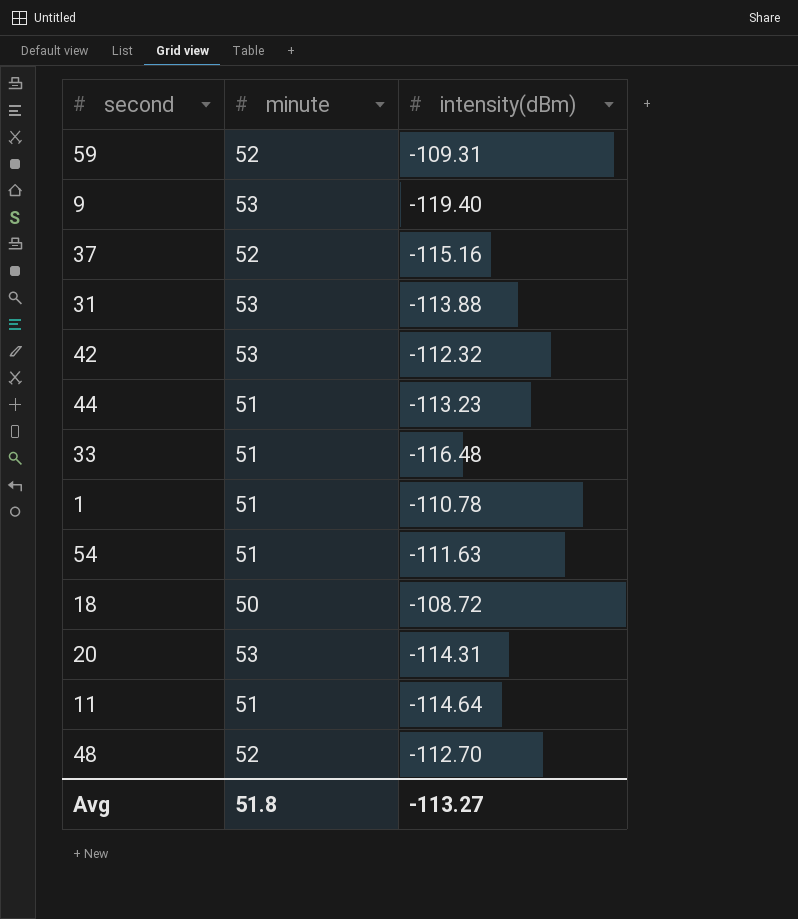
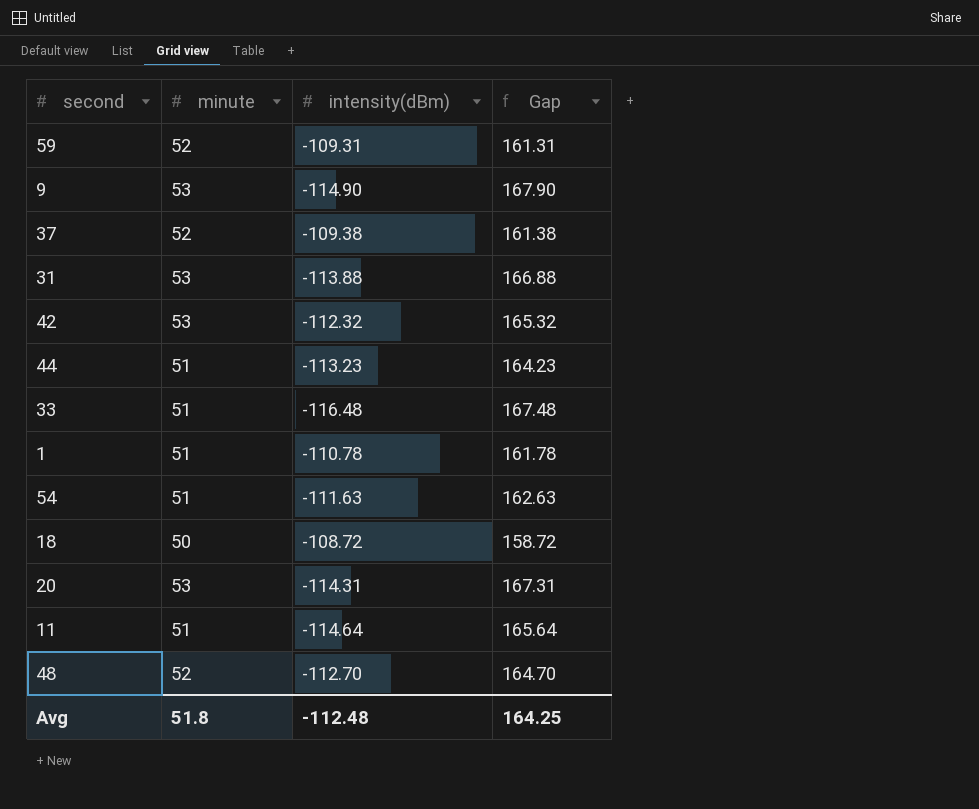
column Gap | formula: none -> [minute] - [intensity(dBm)]
9 | intensity(dBm): -119.40 -> -114.90
37 | intensity(dBm): -115.16 -> -109.38
Avg | intensity(dBm): -113.27 -> -112.48

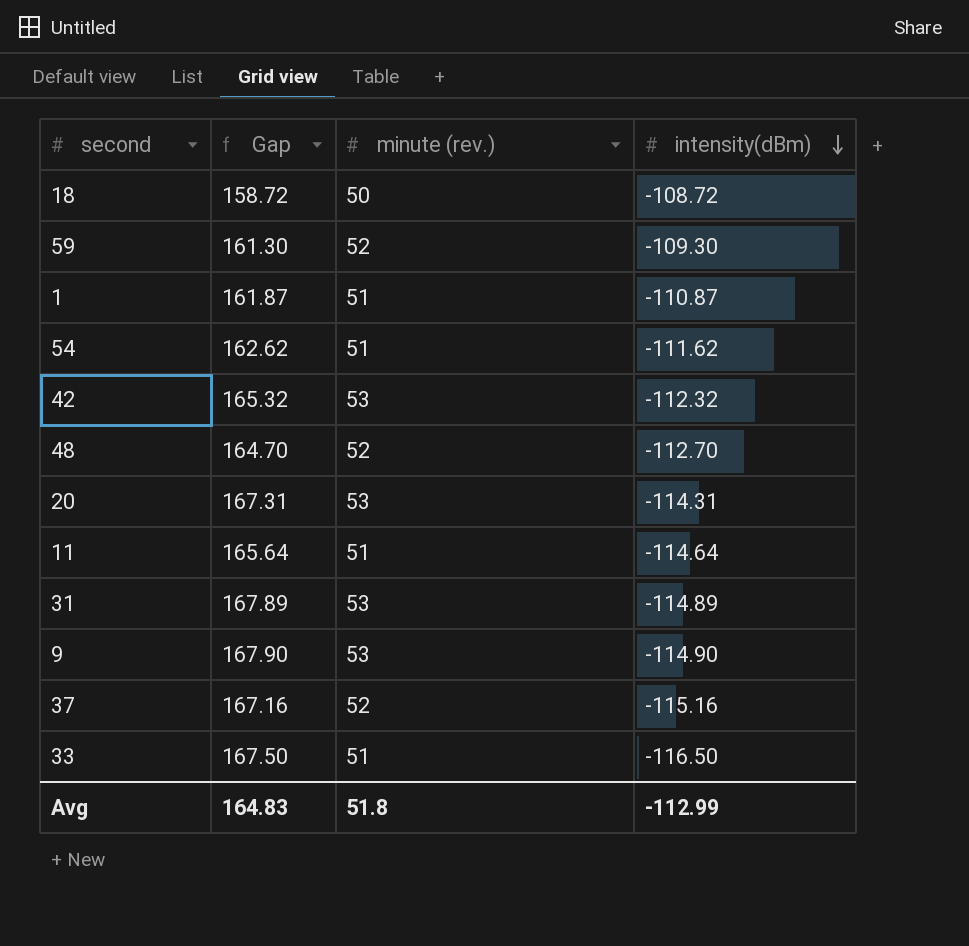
row order: none -> intensity(dBm) descending
column Gap | position: 4 -> 2
column name: minute -> minute (rev.)
row 44: 51 | -113.23 | 164.23 -> none
59 | Gap: 161.31 -> 161.30
59 | intensity(dBm): -109.31 -> -109.30
1 | Gap: 161.78 -> 161.87
1 | intensity(dBm): -110.78 -> -110.87
54 | Gap: 162.63 -> 162.62
54 | intensity(dBm): -111.63 -> -111.62
31 | Gap: 166.88 -> 167.89
31 | intensity(dBm): -113.88 -> -114.89
37 | Gap: 161.38 -> 167.16
37 | intensity(dBm): -109.38 -> -115.16
33 | Gap: 167.48 -> 167.50
33 | intensity(dBm): -116.48 -> -116.50
Avg | Gap: 164.25 -> 164.83
Avg | intensity(dBm): -112.48 -> -112.99

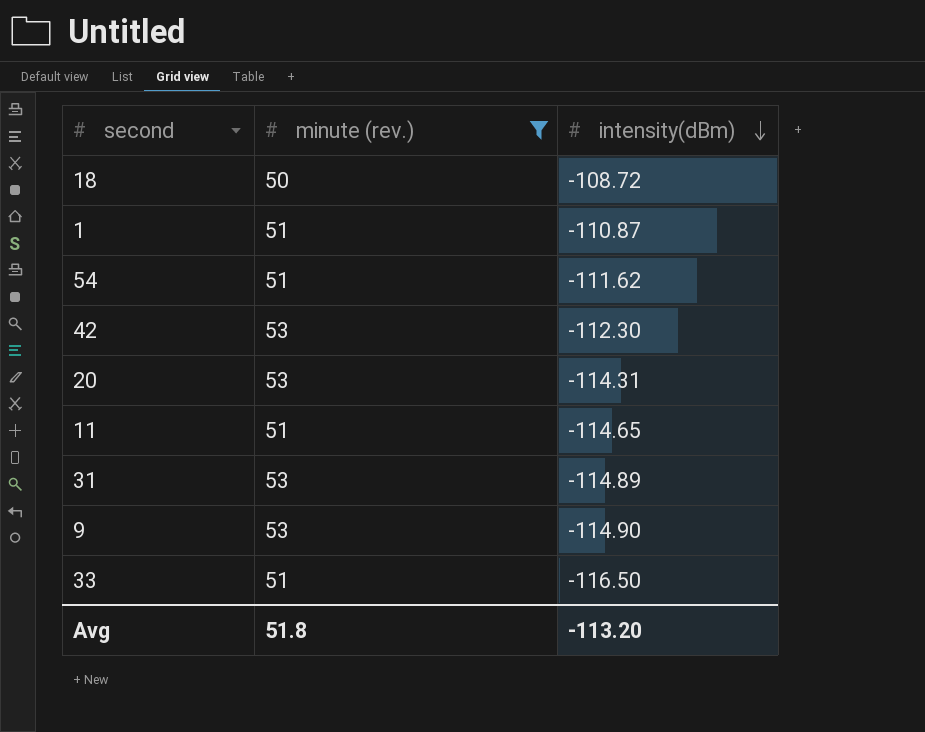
filter: none -> minute (rev.) != 52
column Gap | formula: [minute (rev.)] - [intensity(dBm)] -> none
42 | intensity(dBm): -112.32 -> -112.30
11 | intensity(dBm): -114.64 -> -114.65
Avg | intensity(dBm): -112.99 -> -113.20

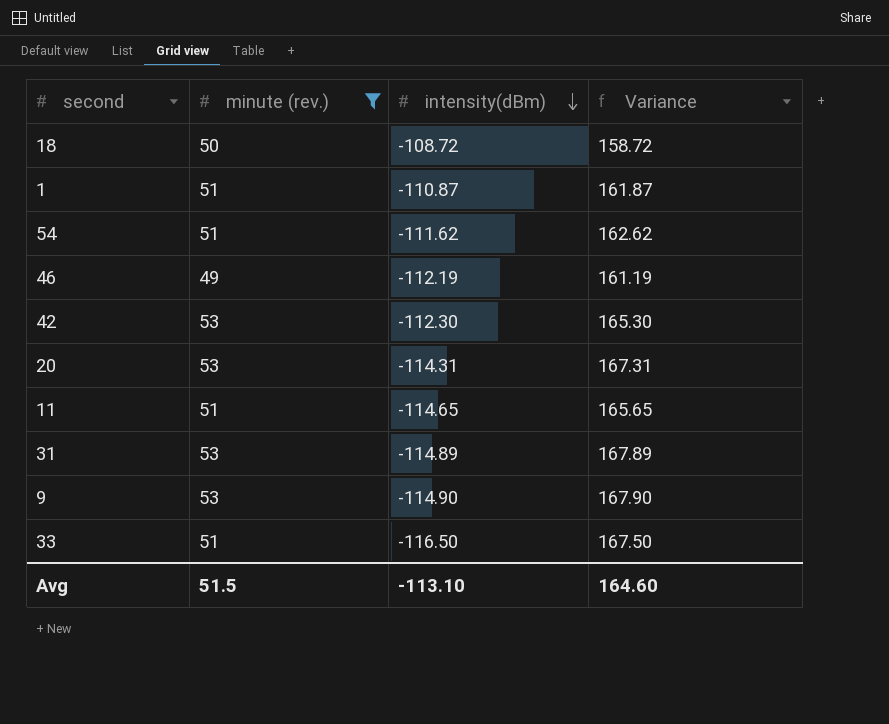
column Variance | formula: none -> [minute (rev.)] - [intensity(dBm)]
row 46: none -> 49 | -112.19 | 161.19
Avg | minute (rev.): 51.8 -> 51.5
Avg | intensity(dBm): -113.20 -> -113.10

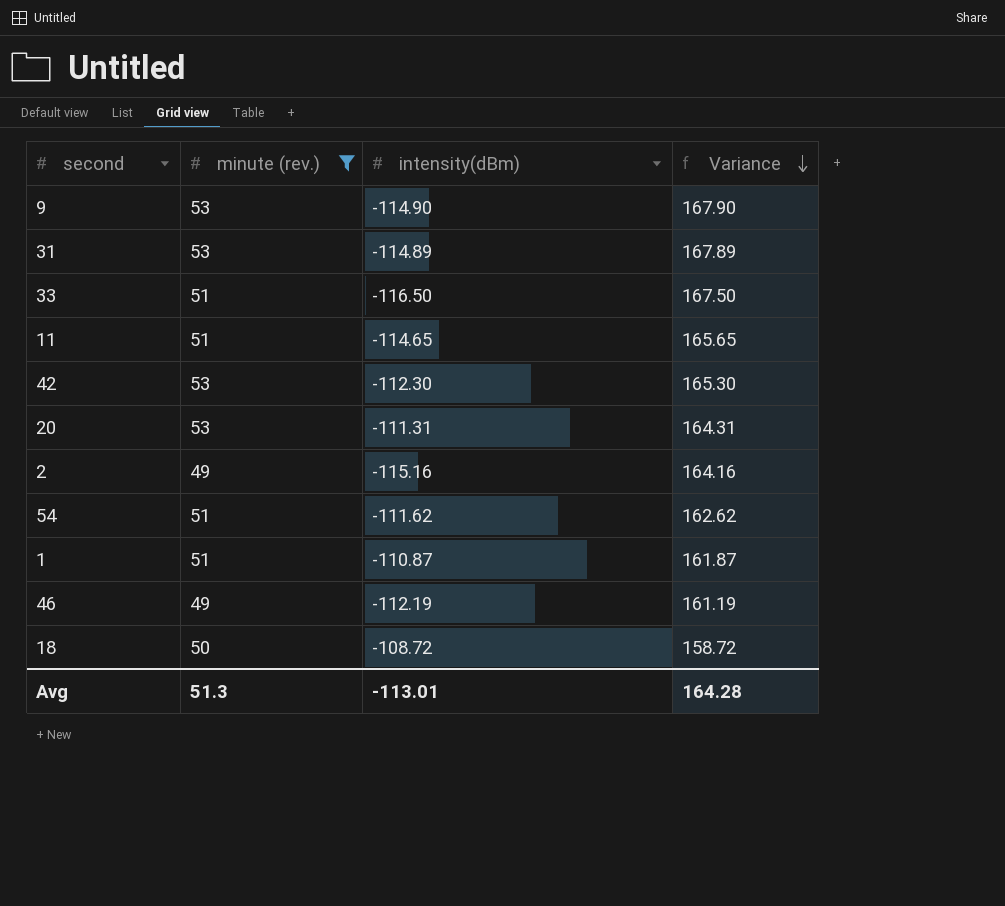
row order: intensity(dBm) descending -> Variance descending
20 | intensity(dBm): -114.31 -> -111.31
20 | Variance: 167.31 -> 164.31
row 2: none -> 49 | -115.16 | 164.16
Avg | minute (rev.): 51.5 -> 51.3
Avg | intensity(dBm): -113.10 -> -113.01
Avg | Variance: 164.60 -> 164.28

